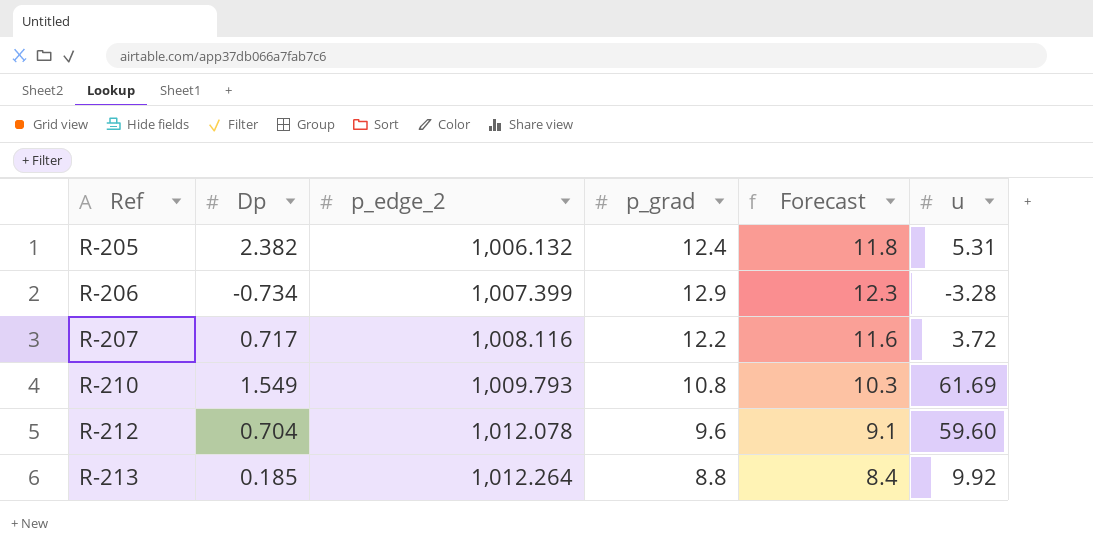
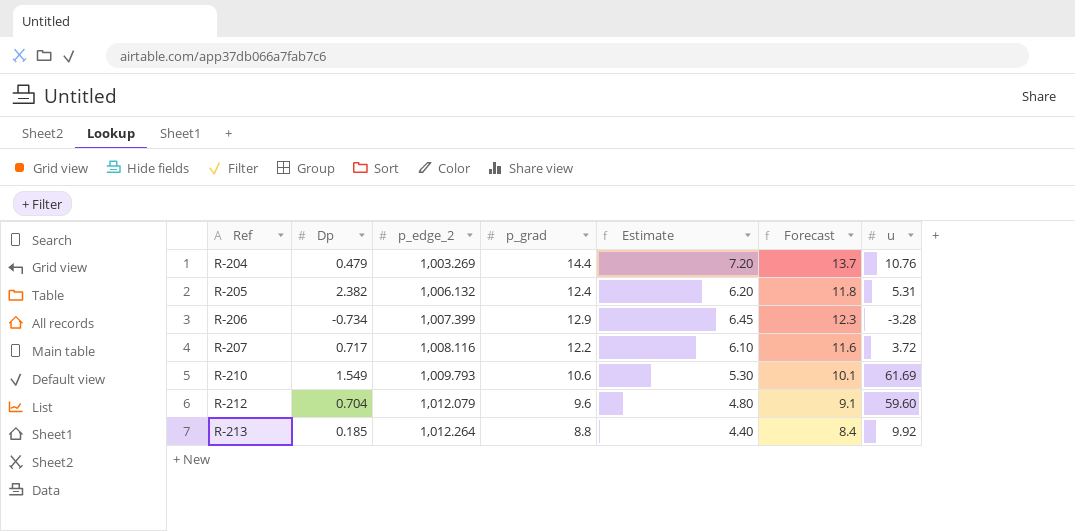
column Estimate | formula: none -> [p_grad] * 0.5
row R-204: none -> 0.479 | 1,003.269 | 14.4 | 7.20 | 13.7 | 10.76
R-210 | p_grad: 10.8 -> 10.6
R-210 | Forecast: 10.3 -> 10.1
R-212 | p_edge_2: 1,012.078 -> 1,012.079

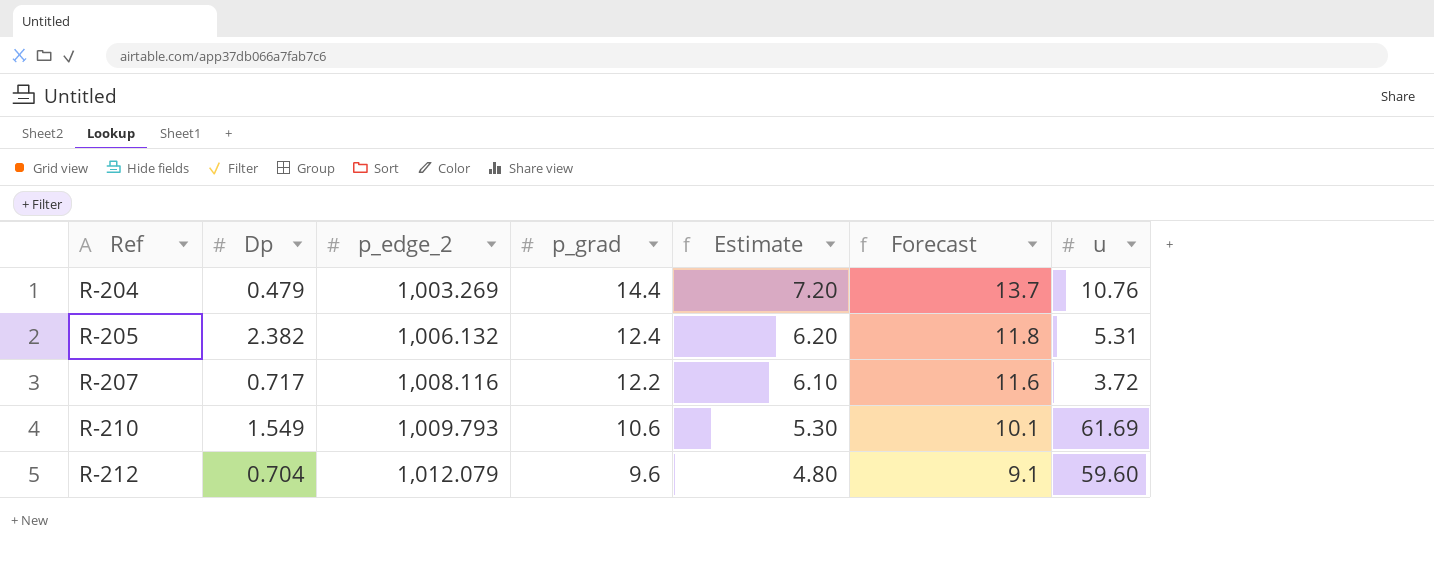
row R-206: -0.734 | 1,007.399 | 12.9 | 6.45 | 12.3 | -3.28 -> none
row R-213: 0.185 | 1,012.264 | 8.8 | 4.40 | 8.4 | 9.92 -> none

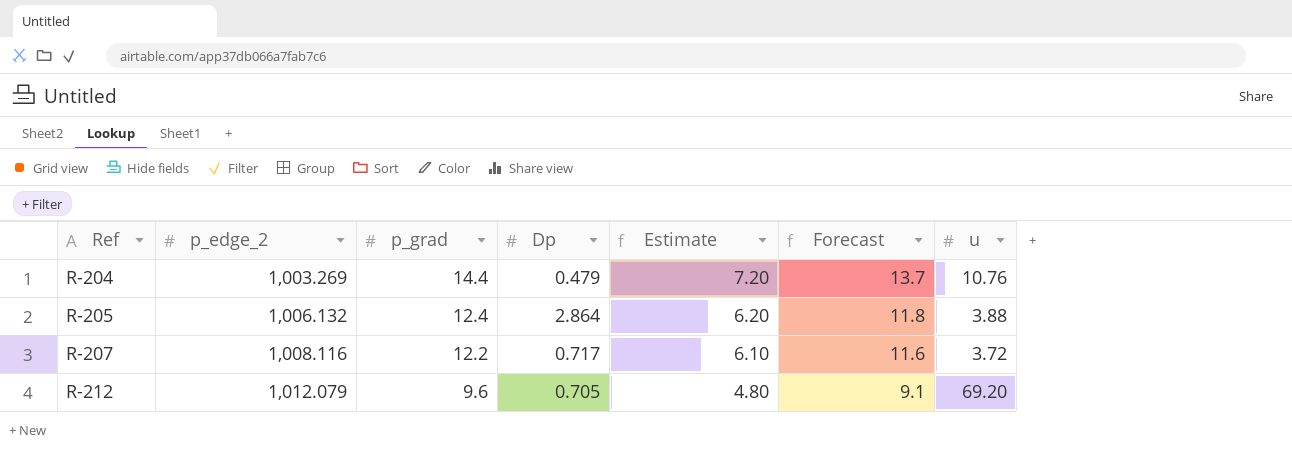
column Dp | position: 2 -> 4
row R-210: 1.549 | 1,009.793 | 10.6 | 5.30 | 10.1 | 61.69 -> none
R-205 | Dp: 2.382 -> 2.864
R-205 | u: 5.31 -> 3.88
R-212 | Dp: 0.704 -> 0.705
R-212 | u: 59.60 -> 69.20

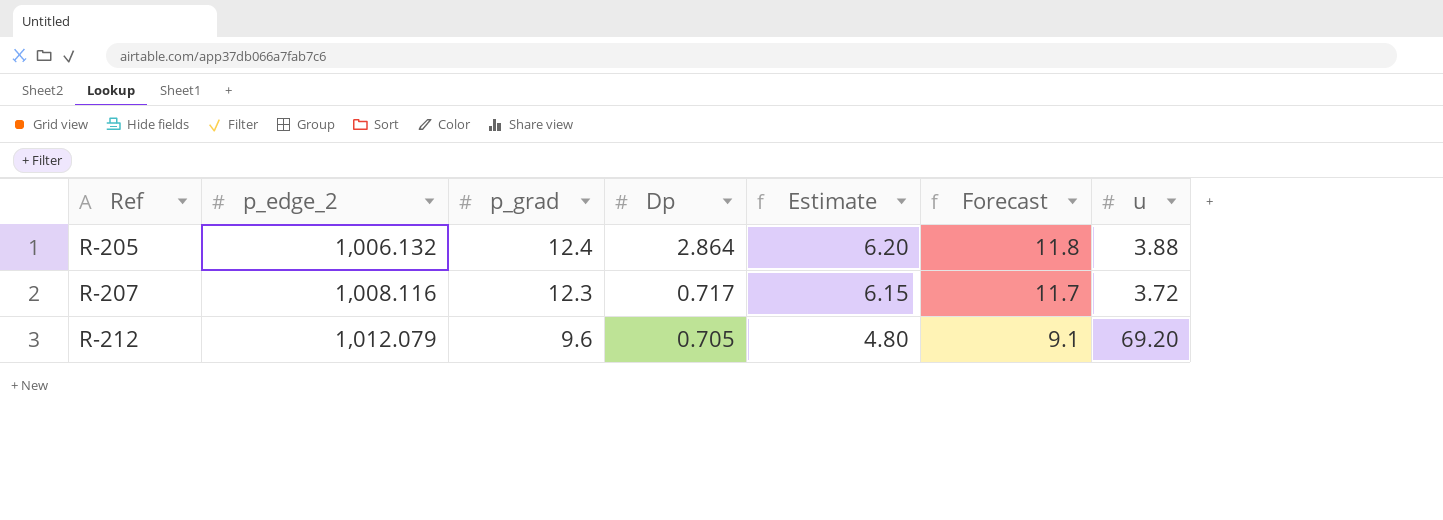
row R-204: 1,003.269 | 14.4 | 0.479 | 7.20 | 13.7 | 10.76 -> none
R-207 | p_grad: 12.2 -> 12.3
R-207 | Estimate: 6.10 -> 6.15
R-207 | Forecast: 11.6 -> 11.7

